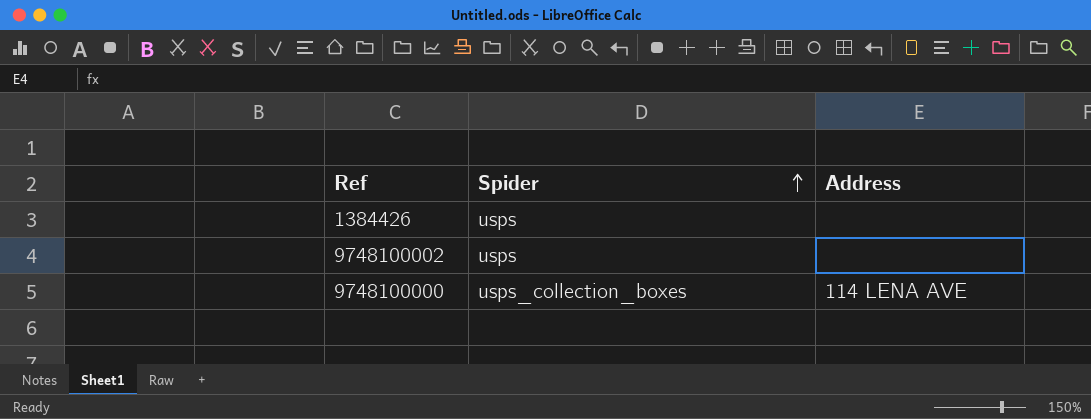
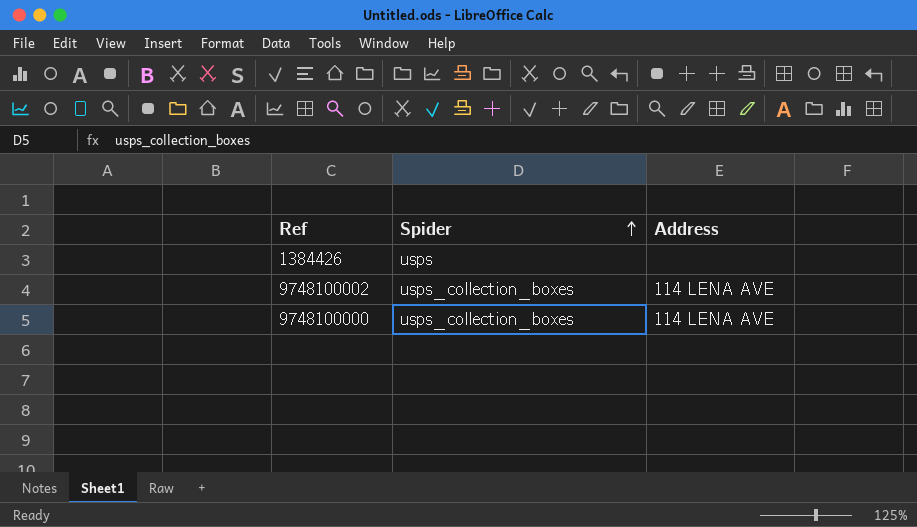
9748100002 | Spider: usps -> usps_collection_boxes
9748100002 | Address: none -> 114 LENA AVE

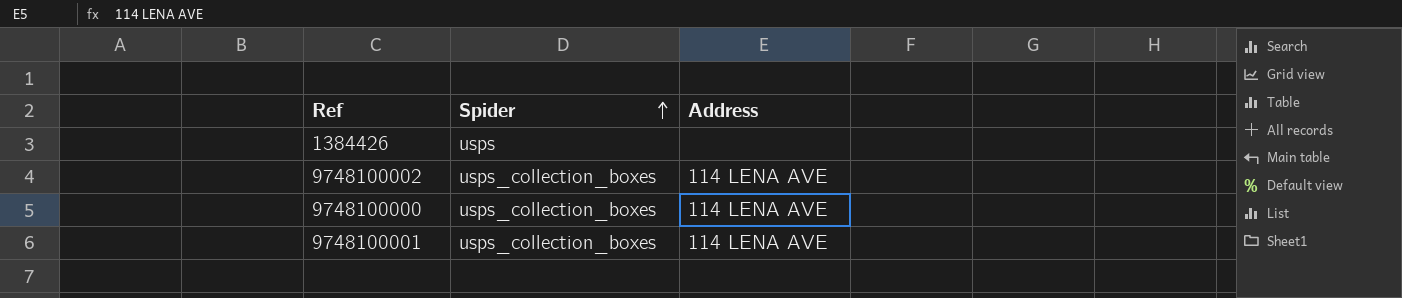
row 9748100001: none -> usps_collection_boxes | 114 LENA AVE

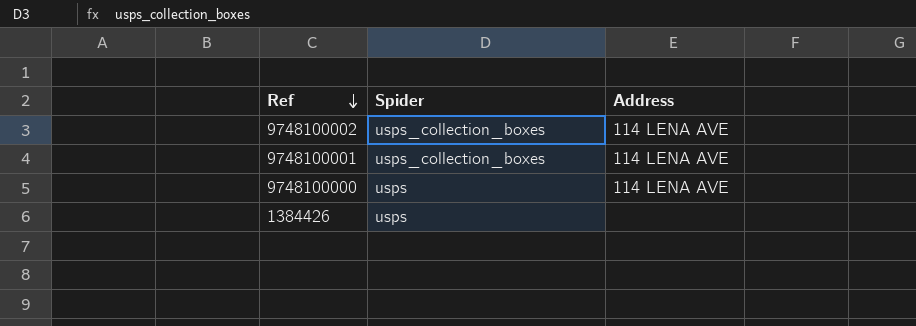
row order: Spider ascending -> Ref descending
9748100000 | Spider: usps_collection_boxes -> usps

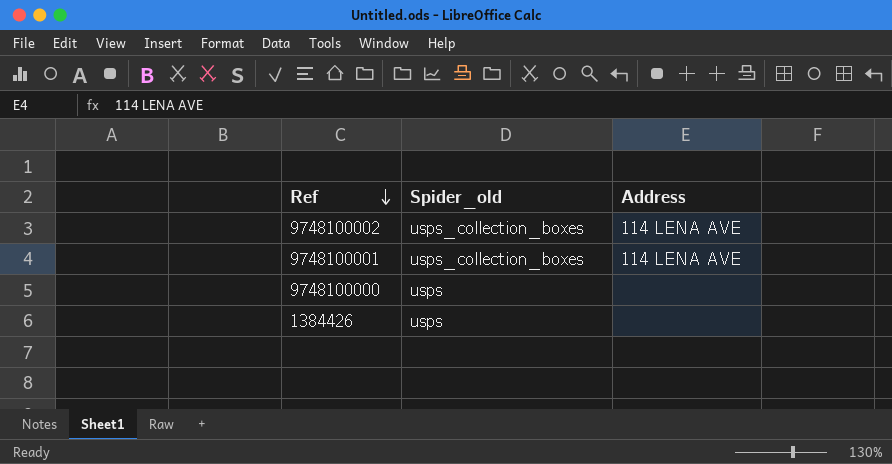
column name: Spider -> Spider_old
9748100000 | Address: 114 LENA AVE -> none

